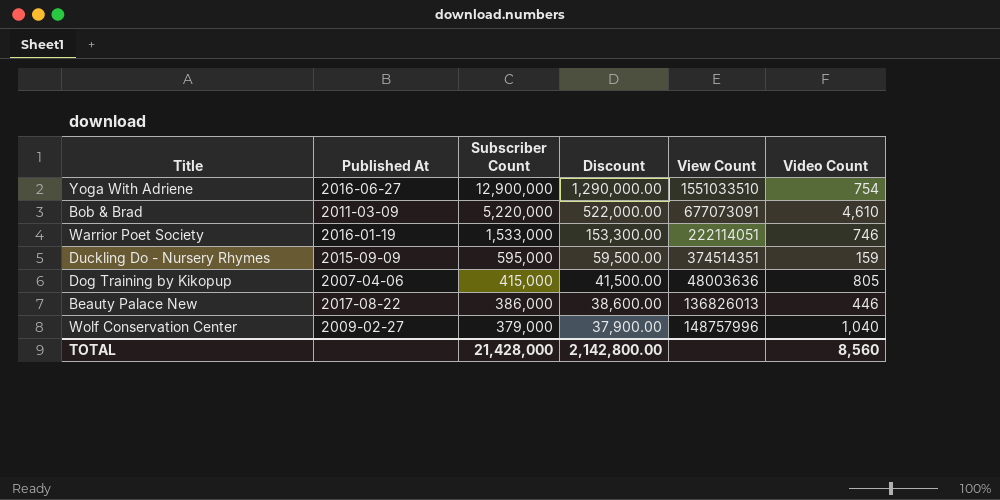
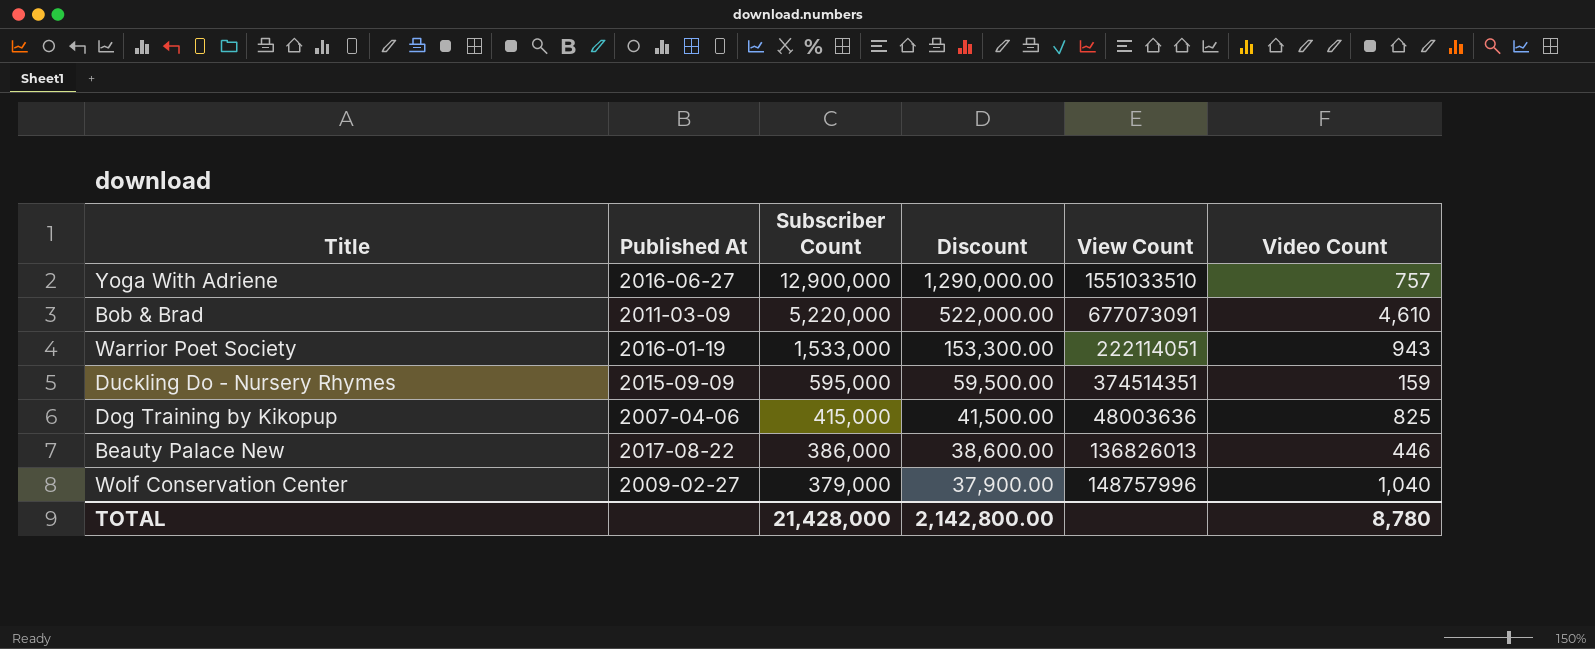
Yoga With Adriene | Video Count: 754 -> 757
Warrior Poet Society | Video Count: 746 -> 943
Dog Training by Kikopup | Video Count: 805 -> 825
TOTAL | Video Count: 8,560 -> 8,780

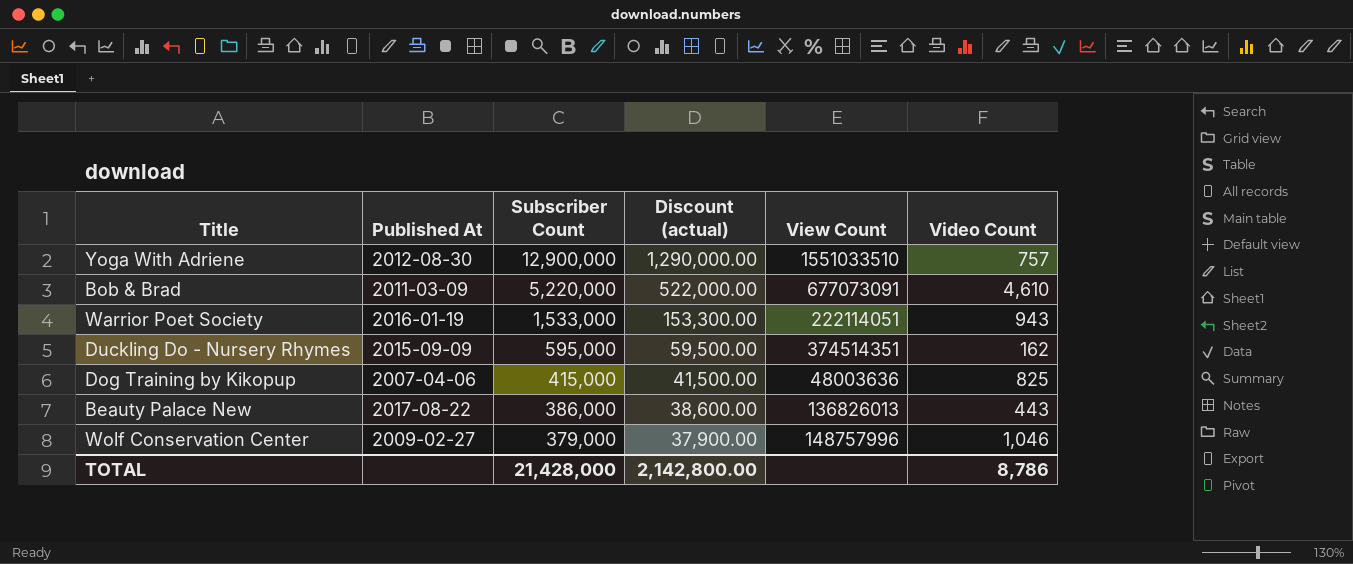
column name: Discount -> Discount (actual)
Yoga With Adriene | Published At: 2016-06-27 -> 2012-08-30
Duckling Do - Nursery Rhymes | Video Count: 159 -> 162
Beauty Palace New | Video Count: 446 -> 443
Wolf Conservation Center | Video Count: 1,040 -> 1,046
TOTAL | Video Count: 8,780 -> 8,786

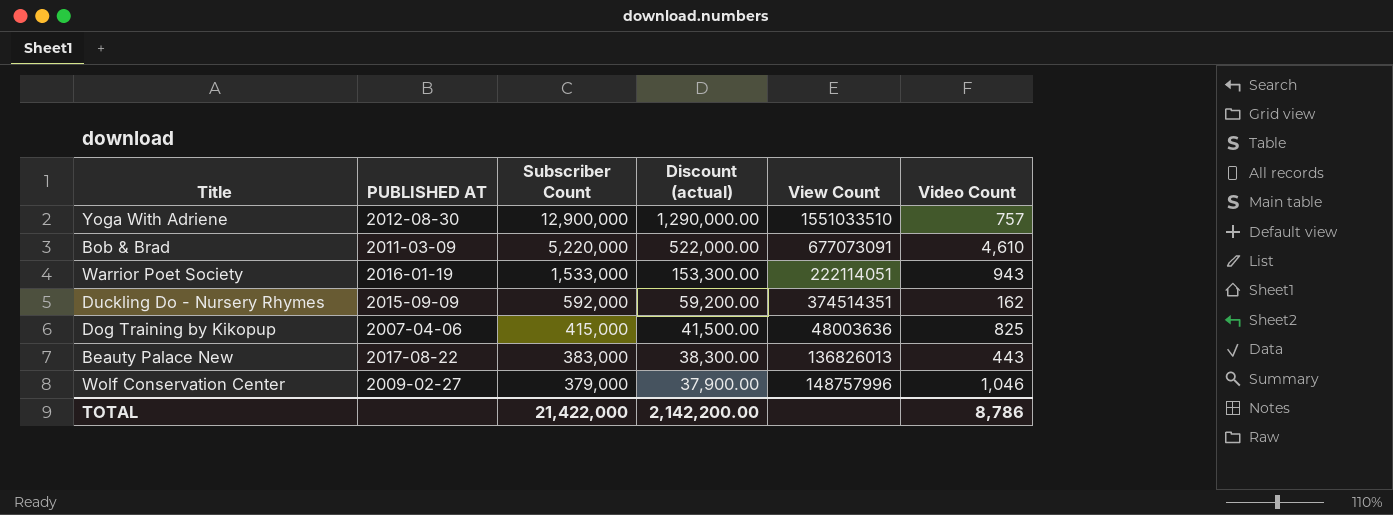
column name: Published At -> PUBLISHED AT
Duckling Do - Nursery Rhymes | Subscriber Count: 595,000 -> 592,000
Duckling Do - Nursery Rhymes | Discount (actual): 59,500.00 -> 59,200.00
Beauty Palace New | Subscriber Count: 386,000 -> 383,000
Beauty Palace New | Discount (actual): 38,600.00 -> 38,300.00
TOTAL | Subscriber Count: 21,428,000 -> 21,422,000
TOTAL | Discount (actual): 2,142,800.00 -> 2,142,200.00

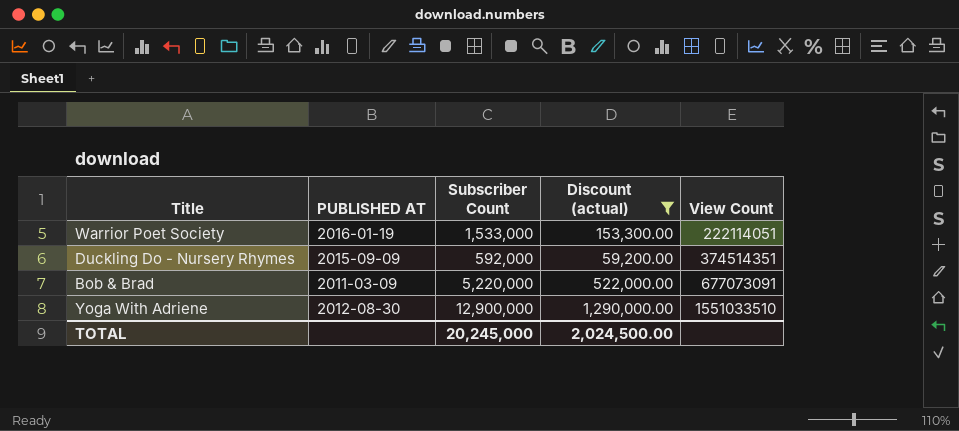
filter: none -> Discount (actual) >= 59,200.00
row order: Subscriber Count descending -> View Count ascending
column Video Count | position: 6 -> none
TOTAL | Subscriber Count: 21,422,000 -> 20,245,000
TOTAL | Discount (actual): 2,142,200.00 -> 2,024,500.00

